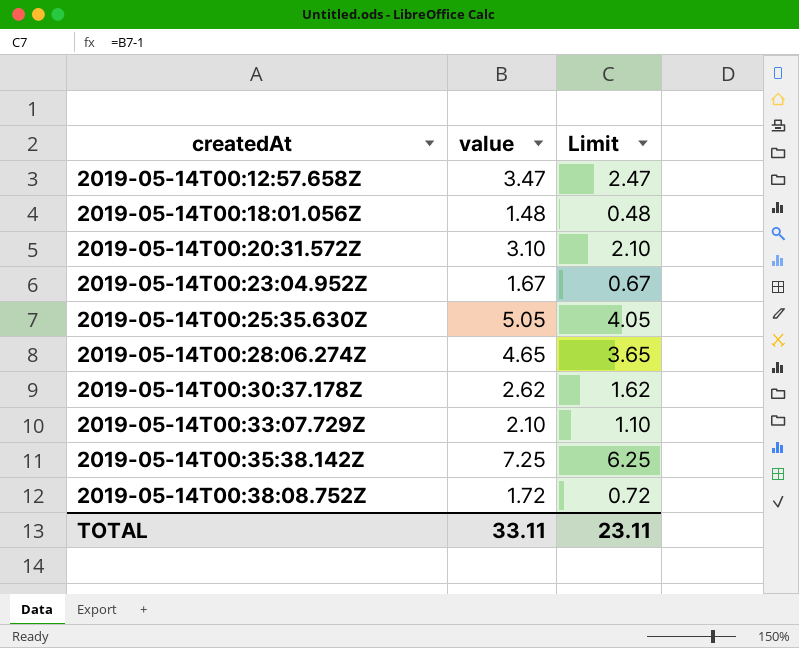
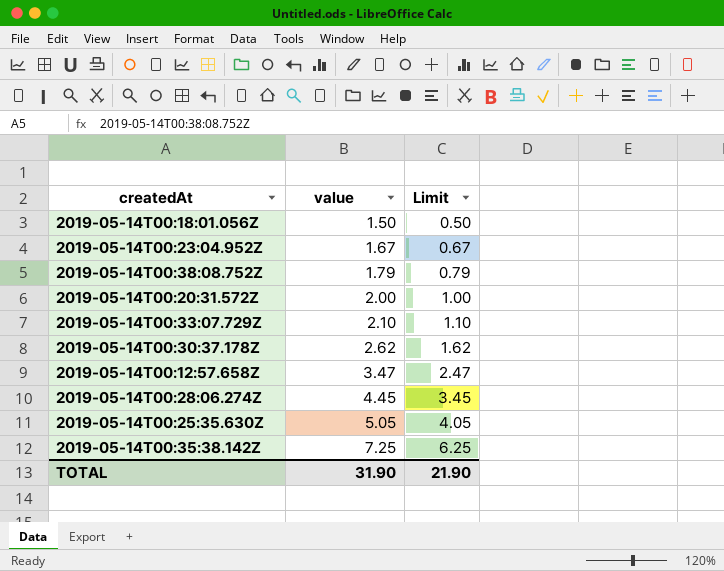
row order: createdAt ascending -> value ascending
2019-05-14T00:18:01.056Z | value: 1.48 -> 1.50
2019-05-14T00:18:01.056Z | Limit: 0.48 -> 0.50
2019-05-14T00:38:08.752Z | value: 1.72 -> 1.79
2019-05-14T00:38:08.752Z | Limit: 0.72 -> 0.79
2019-05-14T00:20:31.572Z | value: 3.10 -> 2.00
2019-05-14T00:20:31.572Z | Limit: 2.10 -> 1.00
2019-05-14T00:28:06.274Z | value: 4.65 -> 4.45
2019-05-14T00:28:06.274Z | Limit: 3.65 -> 3.45
TOTAL | value: 33.11 -> 31.90
TOTAL | Limit: 23.11 -> 21.90

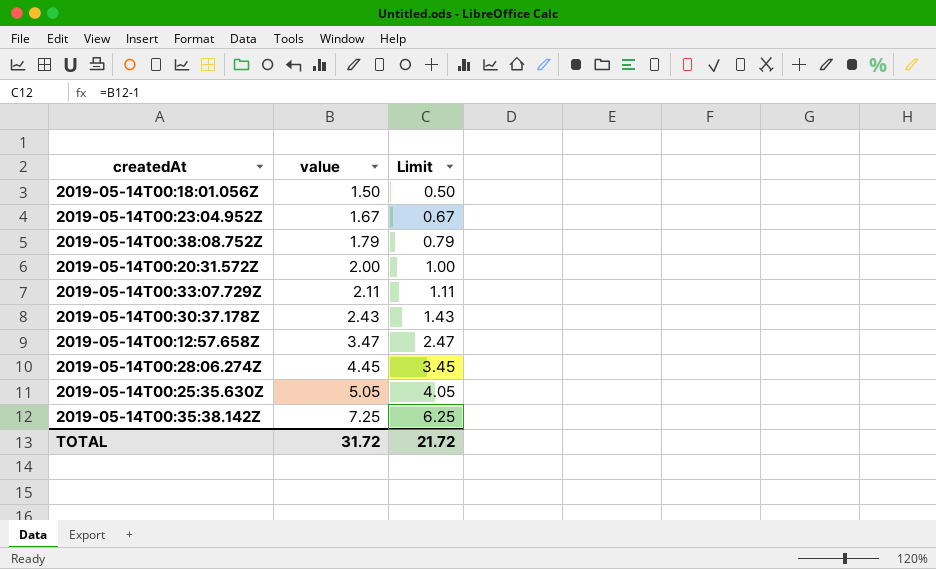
2019-05-14T00:33:07.729Z | value: 2.10 -> 2.11
2019-05-14T00:33:07.729Z | Limit: 1.10 -> 1.11
2019-05-14T00:30:37.178Z | value: 2.62 -> 2.43
2019-05-14T00:30:37.178Z | Limit: 1.62 -> 1.43
TOTAL | value: 31.90 -> 31.72
TOTAL | Limit: 21.90 -> 21.72

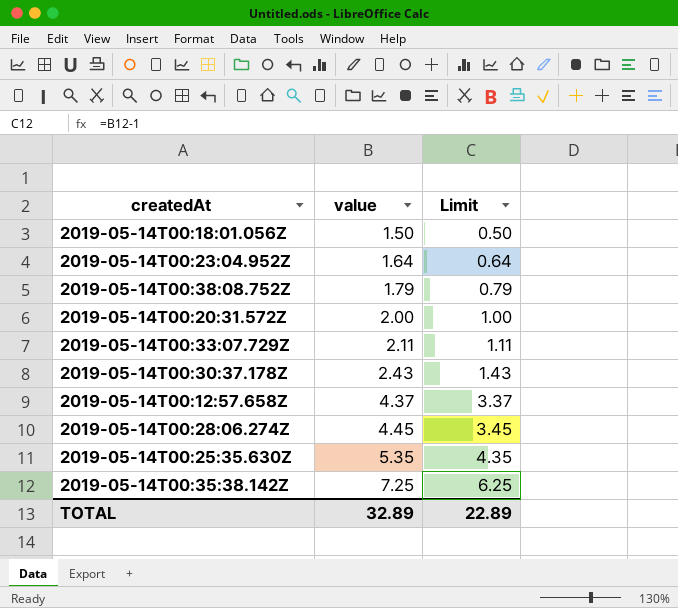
2019-05-14T00:23:04.952Z | value: 1.67 -> 1.64
2019-05-14T00:23:04.952Z | Limit: 0.67 -> 0.64
2019-05-14T00:12:57.658Z | value: 3.47 -> 4.37
2019-05-14T00:12:57.658Z | Limit: 2.47 -> 3.37
2019-05-14T00:25:35.630Z | value: 5.05 -> 5.35
2019-05-14T00:25:35.630Z | Limit: 4.05 -> 4.35
TOTAL | value: 31.72 -> 32.89
TOTAL | Limit: 21.72 -> 22.89

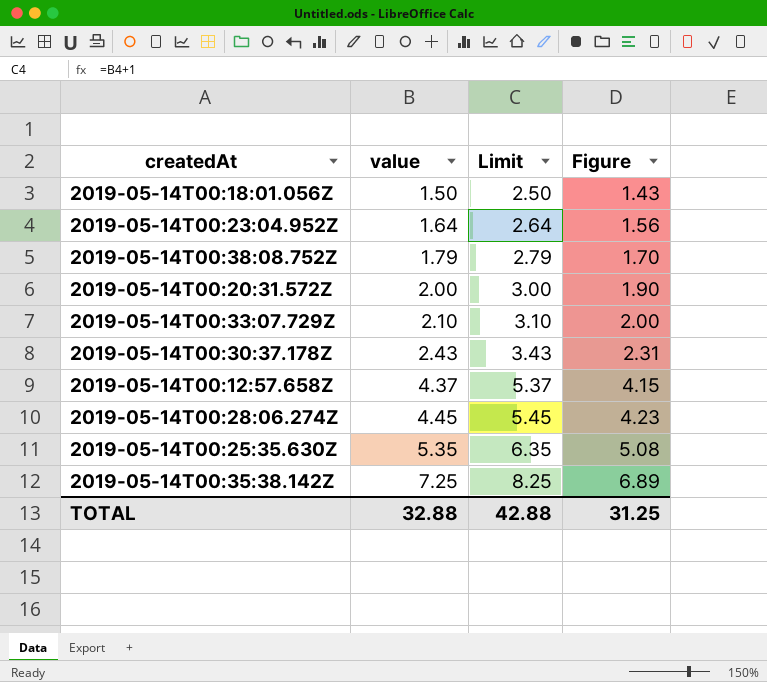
column Limit | formula: [value] - 1 -> [value] + 1
column Figure | formula: none -> [value] * 0.95
2019-05-14T00:33:07.729Z | value: 2.11 -> 2.10
TOTAL | value: 32.89 -> 32.88
TOTAL | Limit: 22.89 -> 42.88

